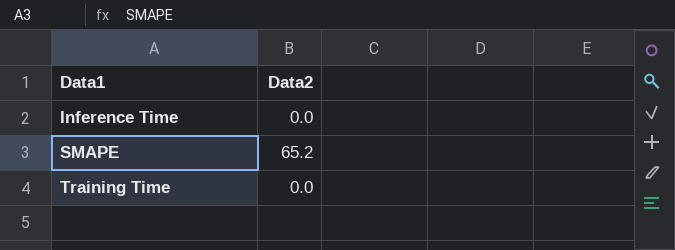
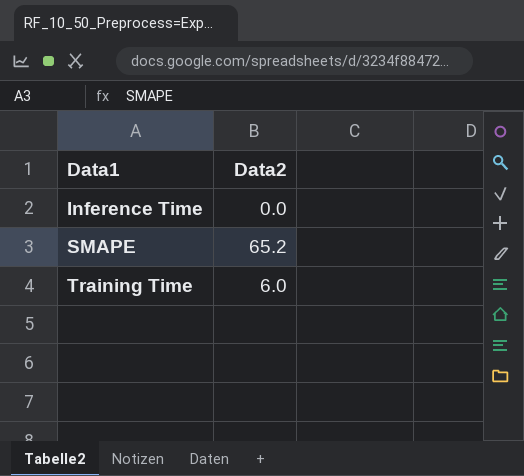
Training Time | Data2: 0.0 -> 6.0

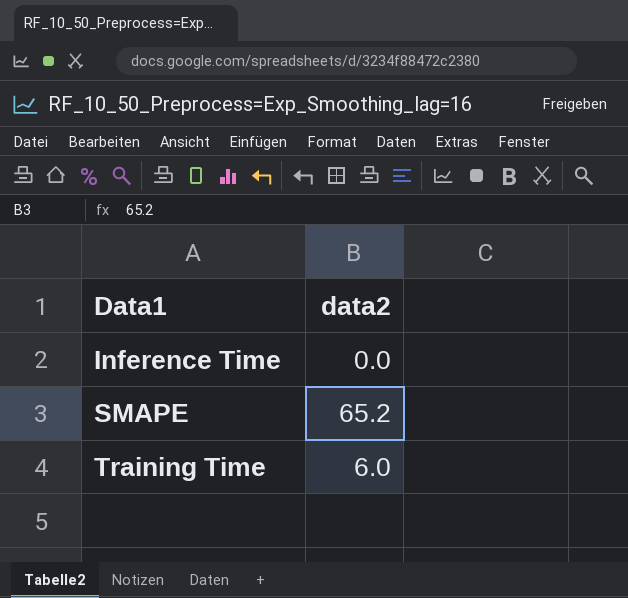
column name: Data2 -> data2

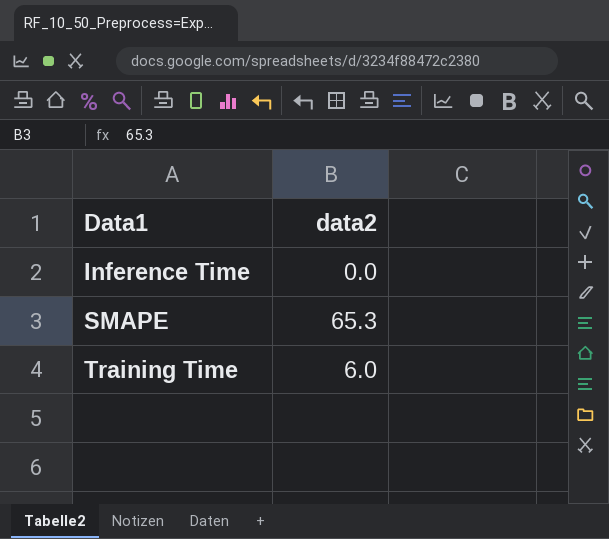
SMAPE | data2: 65.2 -> 65.3

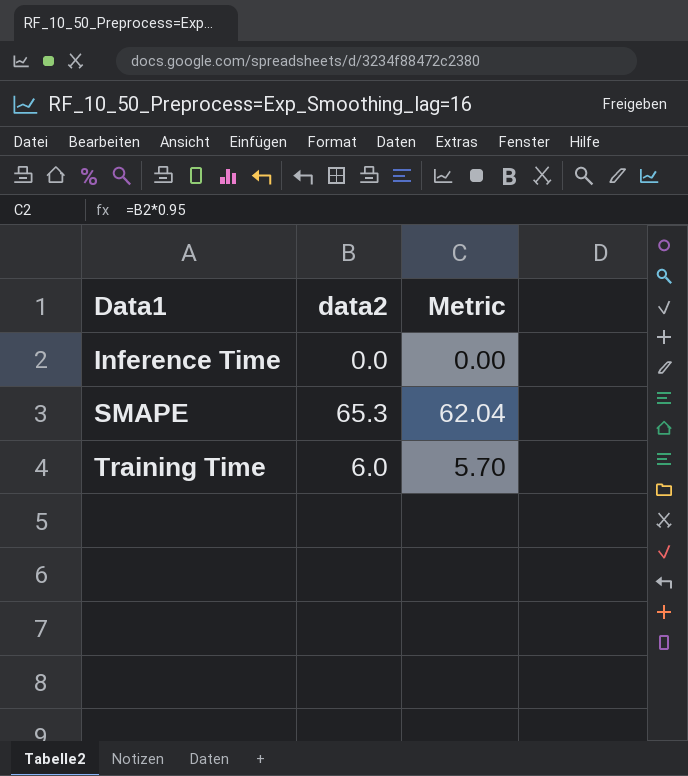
column Metric | formula: none -> [data2] * 0.95

